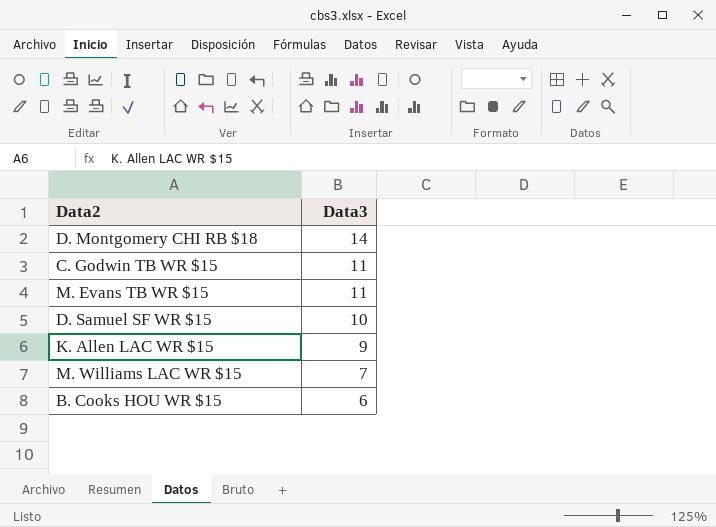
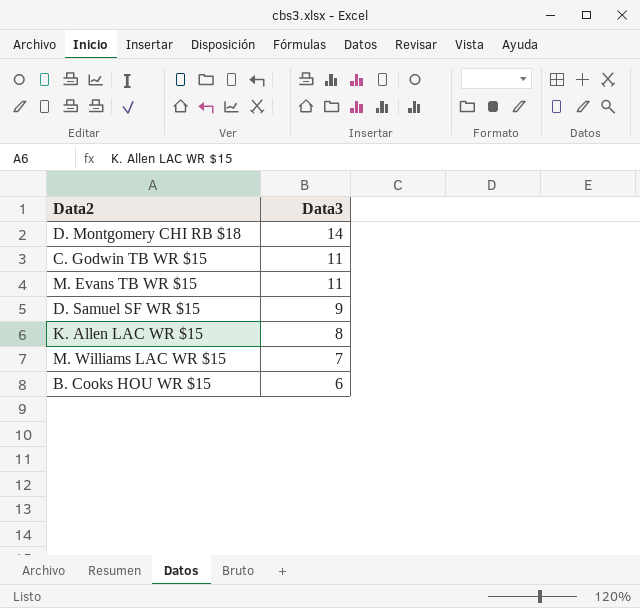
D. Samuel SF WR $15 | Data3: 10 -> 9
K. Allen LAC WR $15 | Data3: 9 -> 8

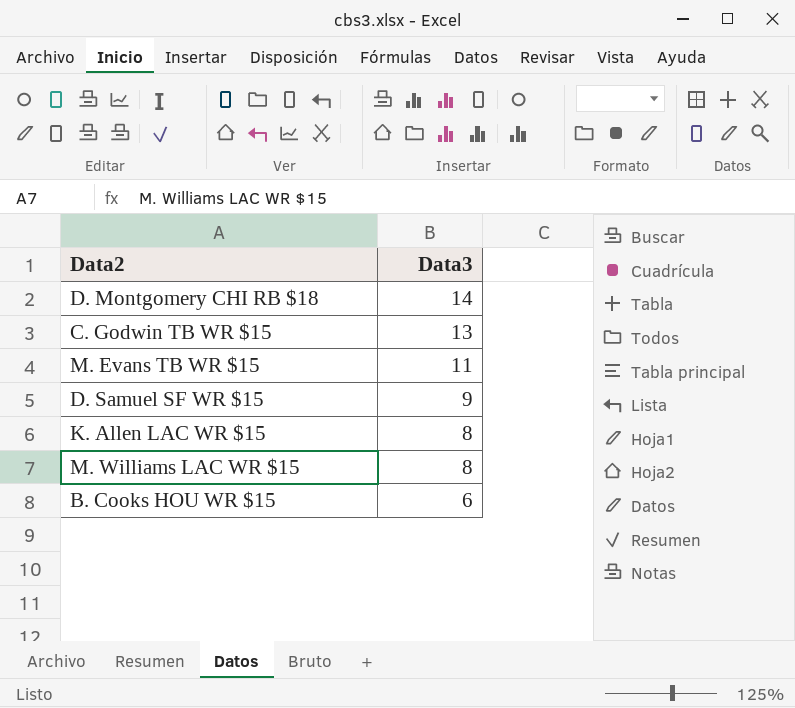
C. Godwin TB WR $15 | Data3: 11 -> 13
M. Williams LAC WR $15 | Data3: 7 -> 8

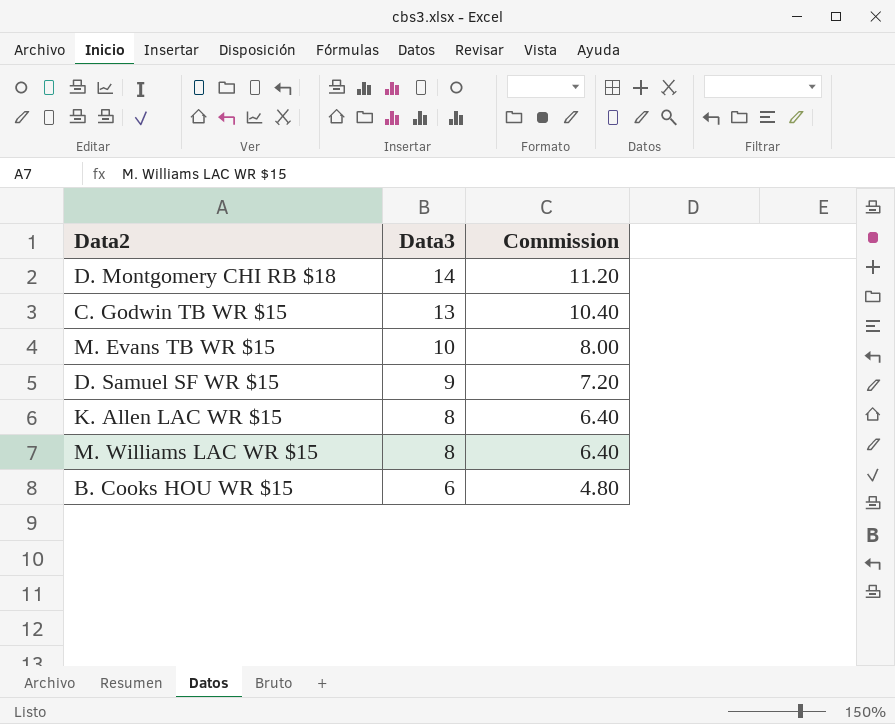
column Commission | formula: none -> [Data3] * 0.8
M. Evans TB WR $15 | Data3: 11 -> 10

